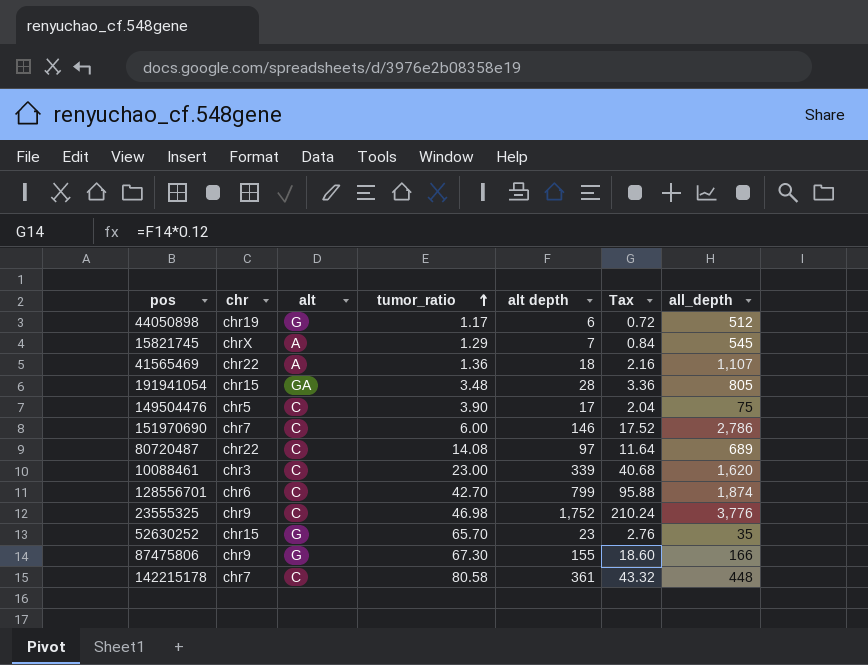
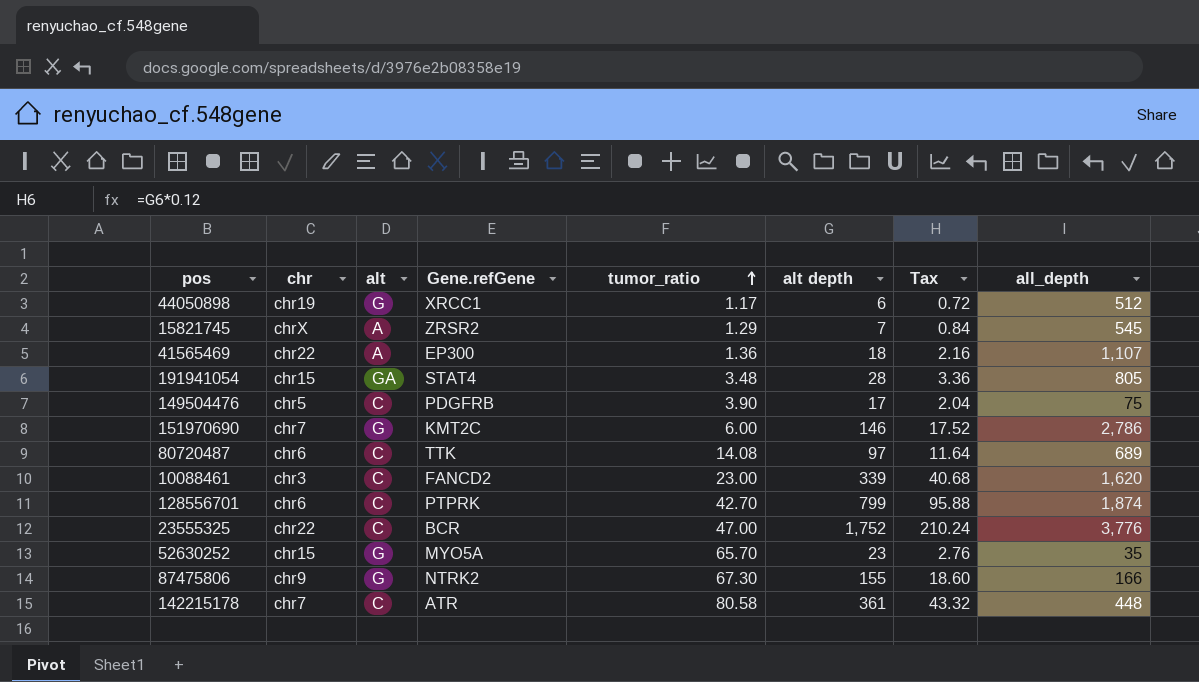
column Gene.refGene | position: none -> 4
151970690 | alt: C -> G
80720487 | chr: chr22 -> chr6
23555325 | chr: chr9 -> chr22
23555325 | tumor_ratio: 46.98 -> 47.00

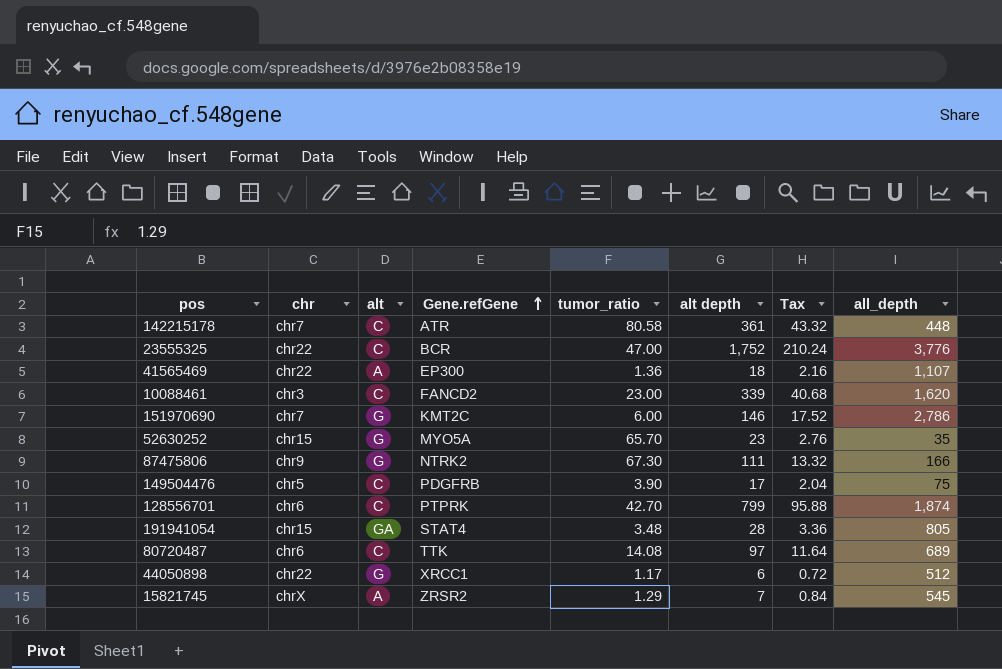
row order: tumor_ratio ascending -> Gene.refGene ascending
87475806 | alt depth: 155 -> 111
87475806 | Tax: 18.60 -> 13.32
44050898 | chr: chr19 -> chr22

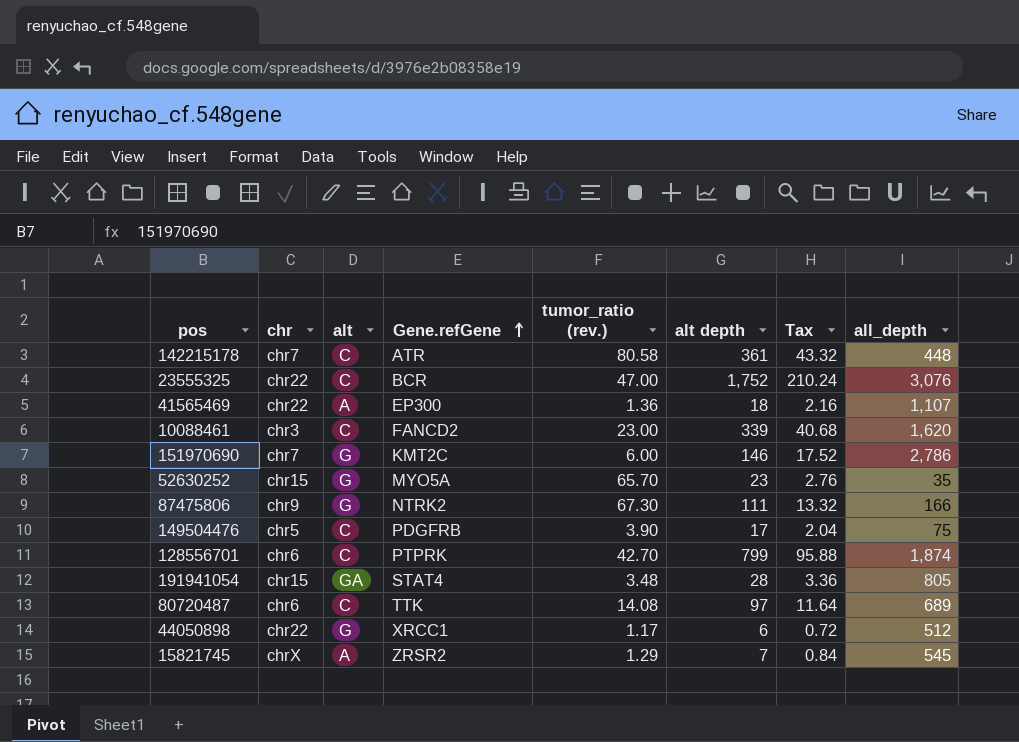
column name: tumor_ratio -> tumor_ratio (rev.)
23555325 | all_depth: 3,776 -> 3,076

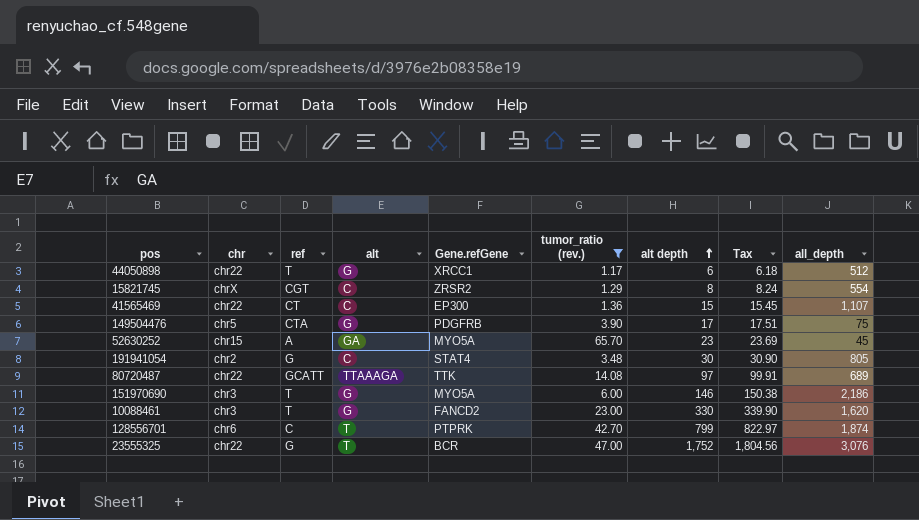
filter: none -> tumor_ratio (rev.) <= 65.70
row order: Gene.refGene ascending -> alt depth ascending
column ref | position: none -> 3
column Tax | formula: [alt depth] * 0.12 -> [alt depth] * 1.03
15821745 | alt: A -> C
15821745 | alt depth: 7 -> 8
15821745 | all_depth: 545 -> 554
41565469 | alt: A -> C
41565469 | alt depth: 18 -> 15
149504476 | alt: C -> G
52630252 | alt: G -> GA
52630252 | all_depth: 35 -> 45
191941054 | chr: chr15 -> chr2
191941054 | alt: GA -> C
191941054 | alt depth: 28 -> 30
80720487 | chr: chr6 -> chr22
80720487 | alt: C -> TTAAAGA
151970690 | chr: chr7 -> chr3
151970690 | Gene.refGene: KMT2C -> MYO5A
151970690 | all_depth: 2,786 -> 2,186
10088461 | alt: C -> G
10088461 | alt depth: 339 -> 330
128556701 | alt: C -> T
23555325 | alt: C -> T

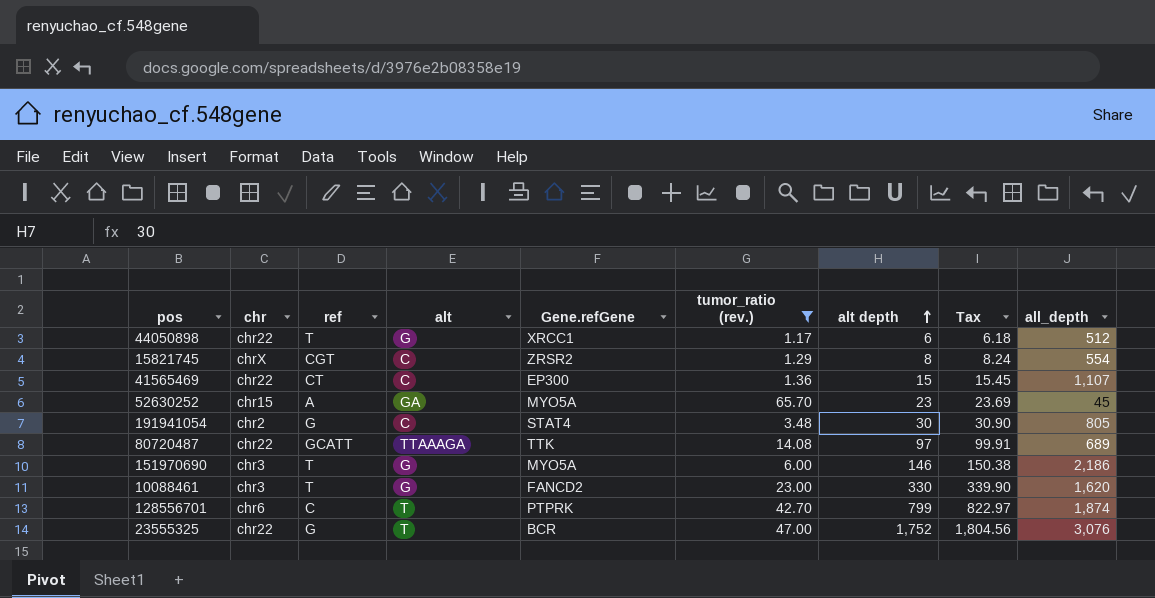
row 149504476: chr5 | CTA | G | PDGFRB | 3.90 | 17 | 17.51 | 75 -> none

